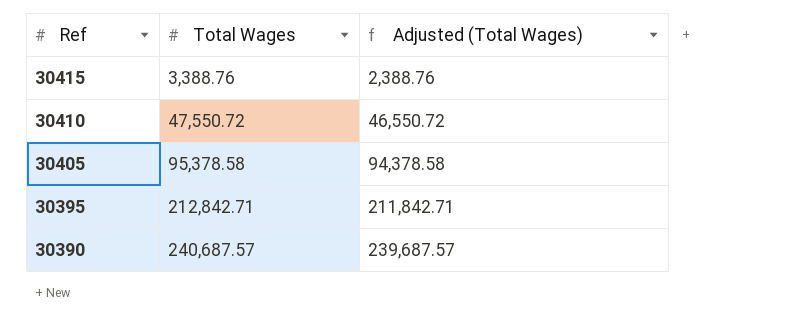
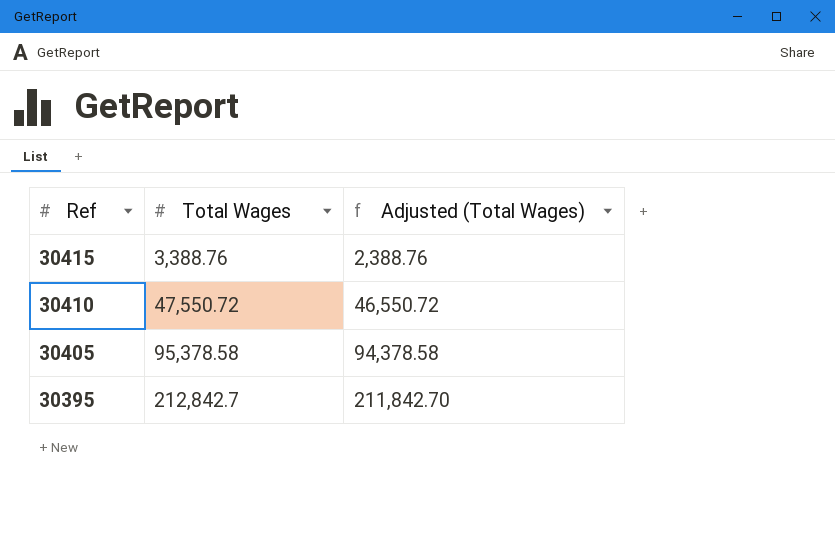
row 30390: 240,687.57 | 239,687.57 -> none
30395 | Total Wages: 212,842.71 -> 212,842.7
30395 | Adjusted (Total Wages): 211,842.71 -> 211,842.70

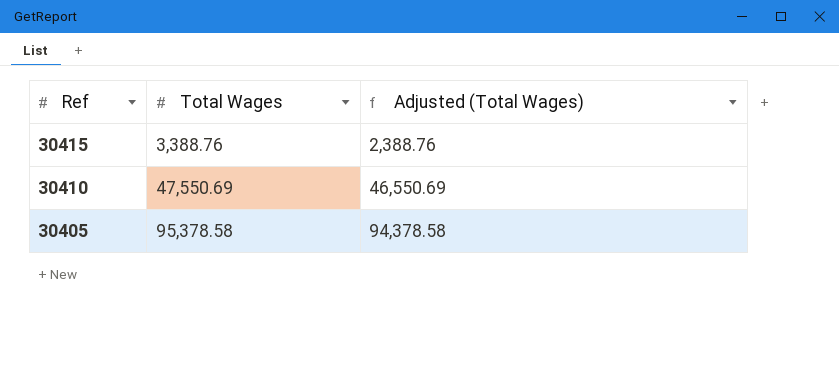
row 30395: 212,842.7 | 211,842.70 -> none
30410 | Total Wages: 47,550.72 -> 47,550.69
30410 | Adjusted (Total Wages): 46,550.72 -> 46,550.69

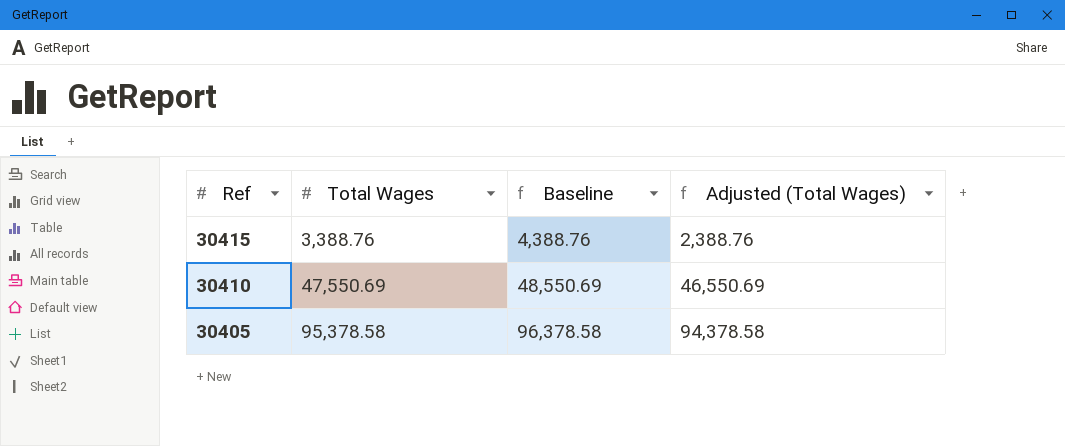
column Baseline | formula: none -> [Total Wages] + 1000

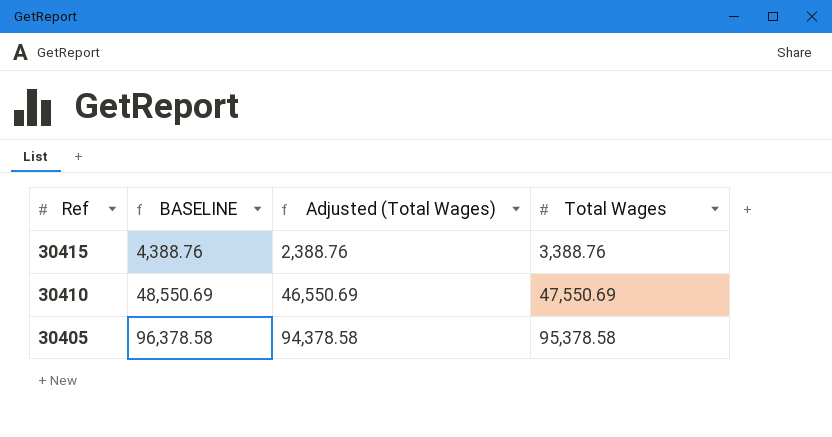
column name: Baseline -> BASELINE
column Total Wages | position: 2 -> 4

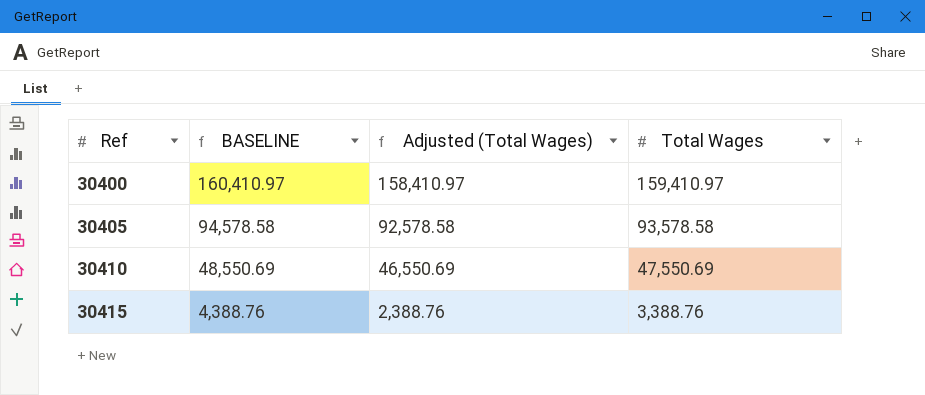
row order: Ref descending -> Ref ascending
row 30400: none -> 160,410.97 | 158,410.97 | 159,410.97
30405 | BASELINE: 96,378.58 -> 94,578.58
30405 | Adjusted (Total Wages): 94,378.58 -> 92,578.58
30405 | Total Wages: 95,378.58 -> 93,578.58

